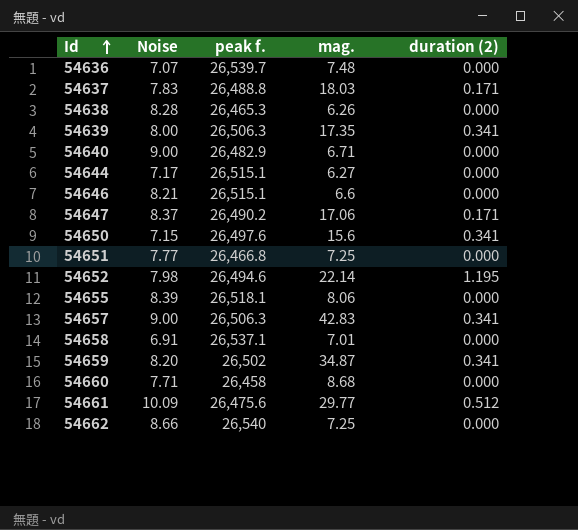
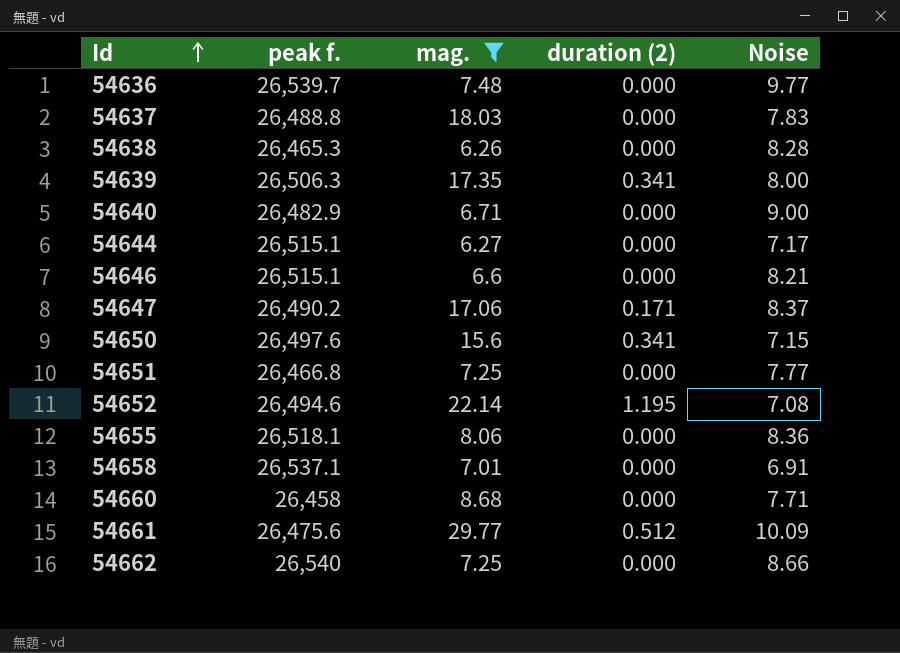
filter: none -> mag. <= 29.77
column Noise | position: 2 -> 5
54636 | Noise: 7.07 -> 9.77
54637 | duration (2): 0.171 -> 0.000
54652 | Noise: 7.98 -> 7.08
54655 | Noise: 8.39 -> 8.36

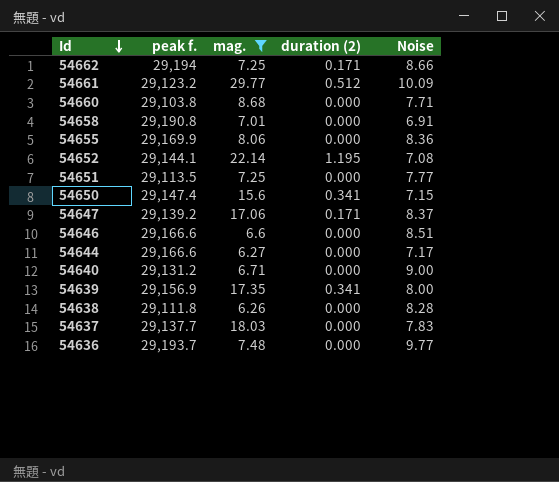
row order: Id ascending -> Id descending
54662 | peak f.: 26,540 -> 29,194
54662 | duration (2): 0.000 -> 0.171
54661 | peak f.: 26,475.6 -> 29,123.2
54660 | peak f.: 26,458 -> 29,103.8
54658 | peak f.: 26,537.1 -> 29,190.8
54655 | peak f.: 26,518.1 -> 29,169.9
54652 | peak f.: 26,494.6 -> 29,144.1
54651 | peak f.: 26,466.8 -> 29,113.5
54650 | peak f.: 26,497.6 -> 29,147.4
54647 | peak f.: 26,490.2 -> 29,139.2
54646 | peak f.: 26,515.1 -> 29,166.6
54646 | Noise: 8.21 -> 8.51
54644 | peak f.: 26,515.1 -> 29,166.6
54640 | peak f.: 26,482.9 -> 29,131.2
54639 | peak f.: 26,506.3 -> 29,156.9
54638 | peak f.: 26,465.3 -> 29,111.8
54637 | peak f.: 26,488.8 -> 29,137.7
54636 | peak f.: 26,539.7 -> 29,193.7

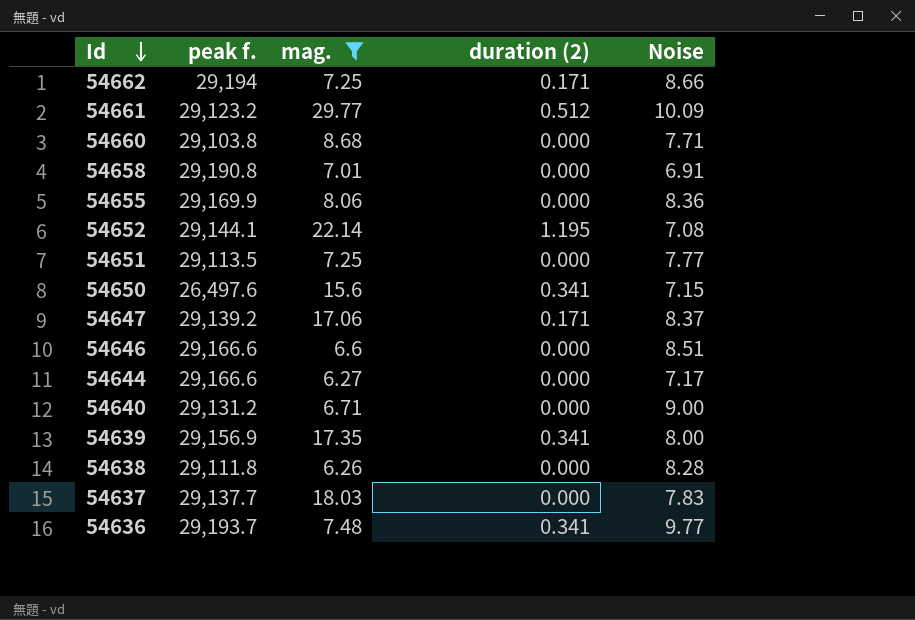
54650 | peak f.: 29,147.4 -> 26,497.6
54636 | duration (2): 0.000 -> 0.341

